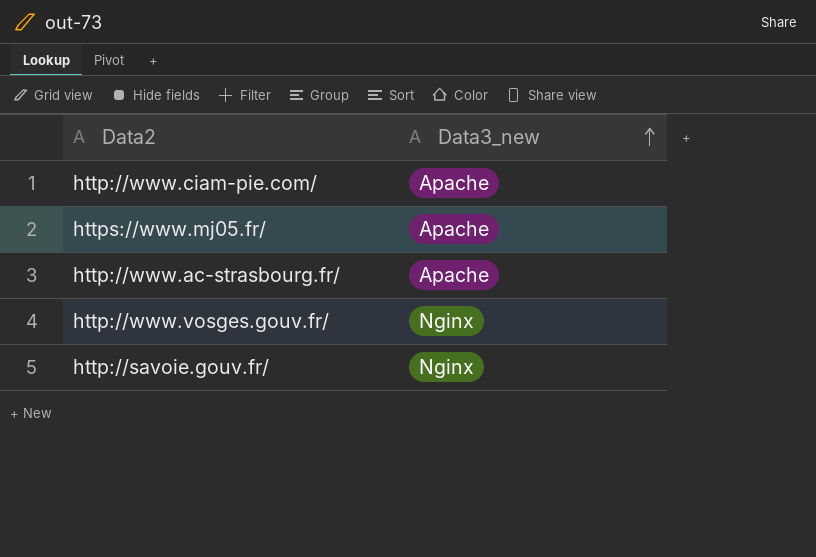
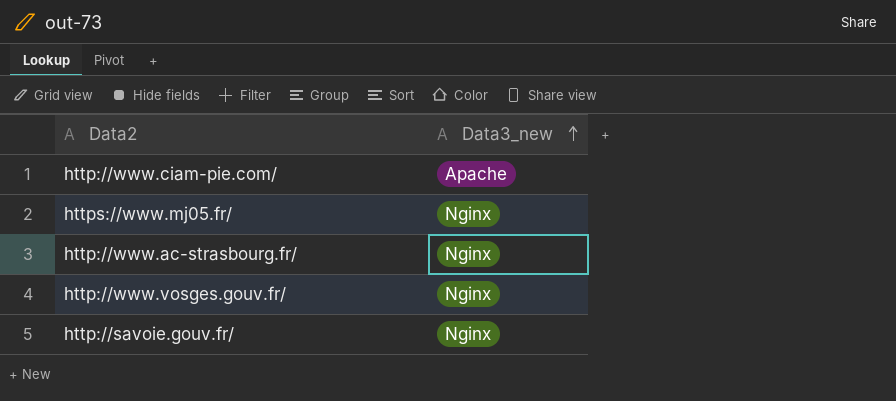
https://www.mj05.fr/ | Data3_new: Apache -> Nginx
http://www.ac-strasbourg.fr/ | Data3_new: Apache -> Nginx

